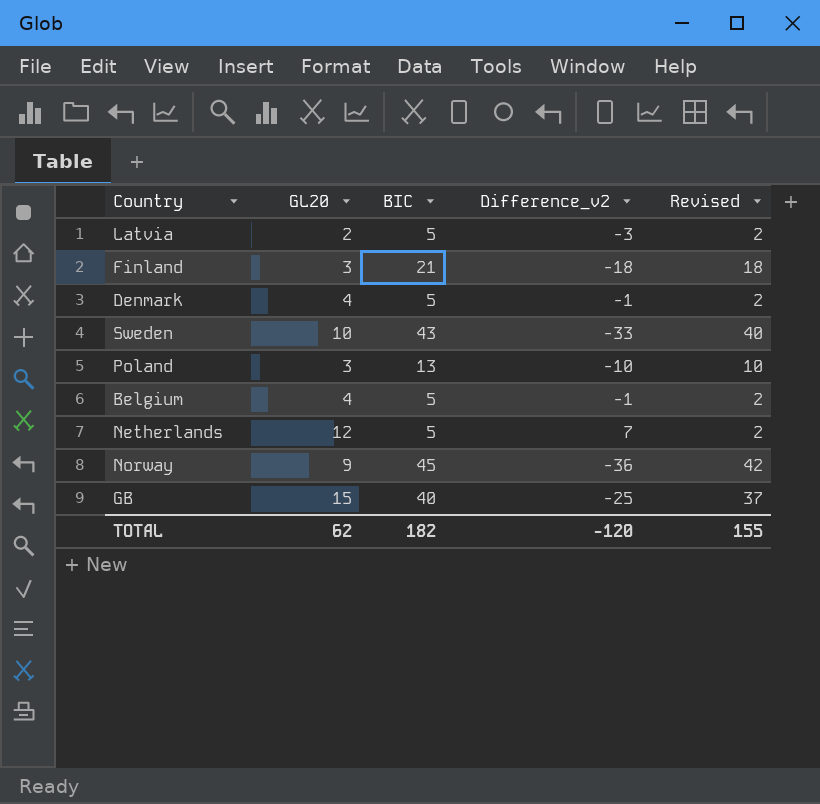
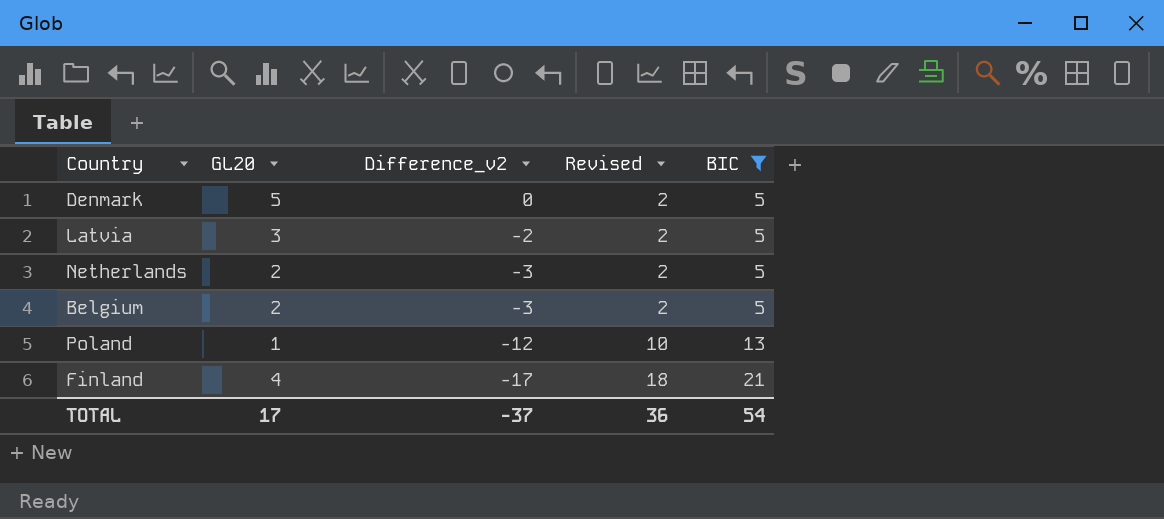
filter: none -> BIC <= 21
row order: none -> Difference_v2 descending
column BIC | position: 3 -> 5
Denmark | GL20: 4 -> 5
Denmark | Difference_v2: -1 -> 0
Latvia | GL20: 2 -> 3
Latvia | Difference_v2: -3 -> -2
Netherlands | GL20: 12 -> 2
Netherlands | Difference_v2: 7 -> -3
Belgium | GL20: 4 -> 2
Belgium | Difference_v2: -1 -> -3
Poland | GL20: 3 -> 1
Poland | Difference_v2: -10 -> -12
Finland | GL20: 3 -> 4
Finland | Difference_v2: -18 -> -17
TOTAL | GL20: 62 -> 17
TOTAL | Difference_v2: -120 -> -37
TOTAL | Revised: 155 -> 36
TOTAL | BIC: 182 -> 54

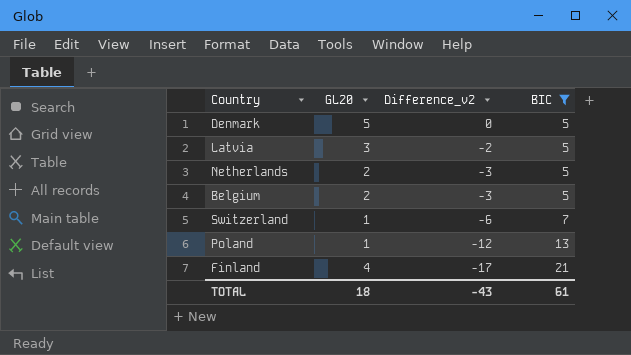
column Revised | formula: [BIC] - 3 -> none
row Switzerland: none -> 1 | -6 | 7
TOTAL | GL20: 17 -> 18
TOTAL | Difference_v2: -37 -> -43
TOTAL | BIC: 54 -> 61

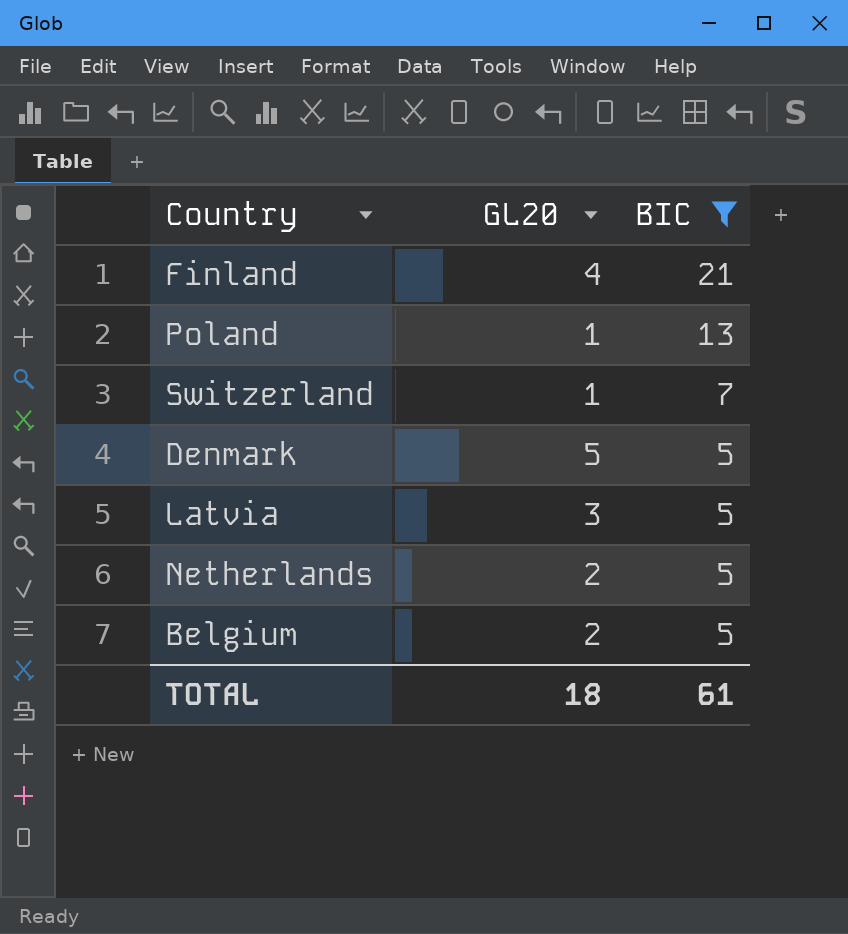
row order: Difference_v2 descending -> BIC descending
column Difference_v2 | formula: [GL20] - [BIC] -> none

